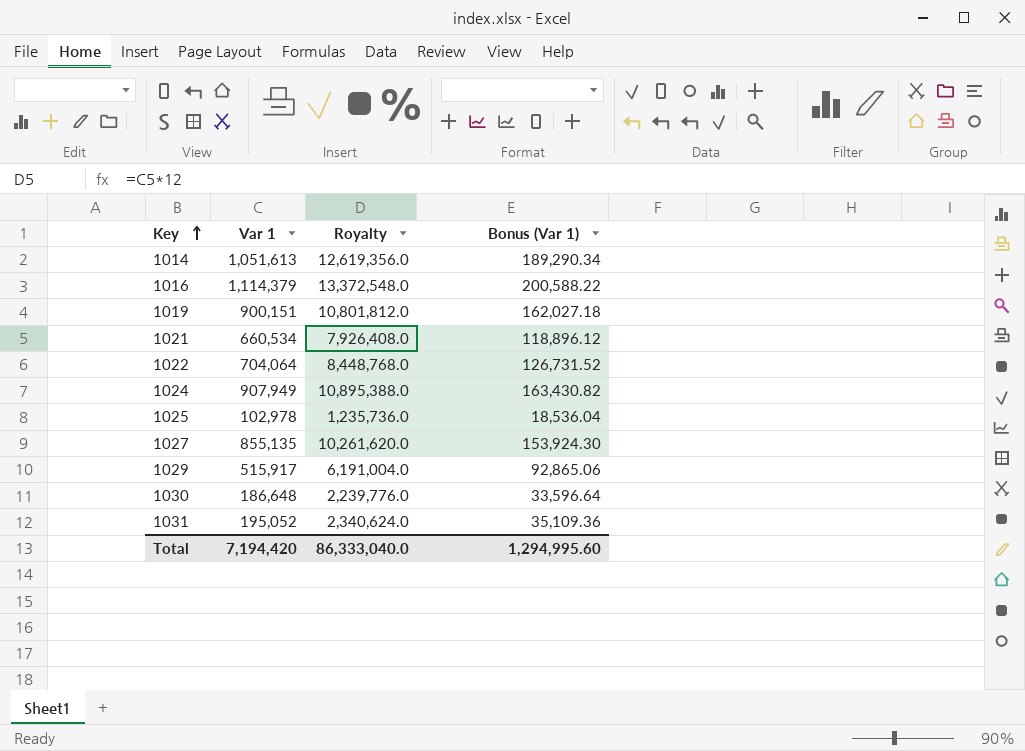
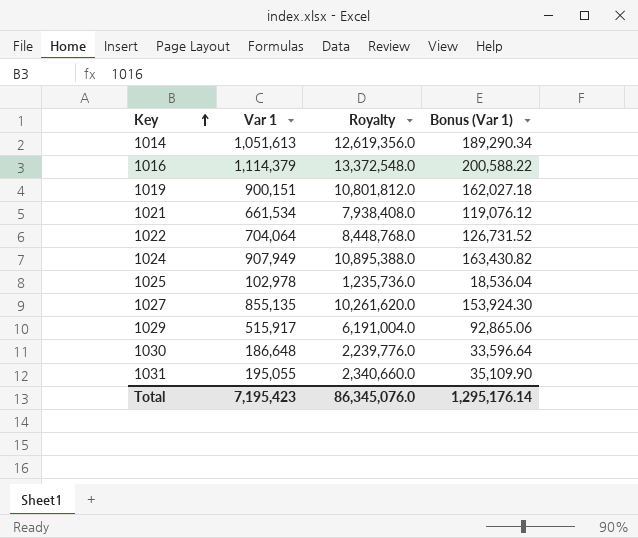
1021 | Var 1: 660,534 -> 661,534
1021 | Royalty: 7,926,408.0 -> 7,938,408.0
1021 | Bonus (Var 1): 118,896.12 -> 119,076.12
1031 | Var 1: 195,052 -> 195,055
1031 | Royalty: 2,340,624.0 -> 2,340,660.0
1031 | Bonus (Var 1): 35,109.36 -> 35,109.90
Total | Var 1: 7,194,420 -> 7,195,423
Total | Royalty: 86,333,040.0 -> 86,345,076.0
Total | Bonus (Var 1): 1,294,995.60 -> 1,295,176.14

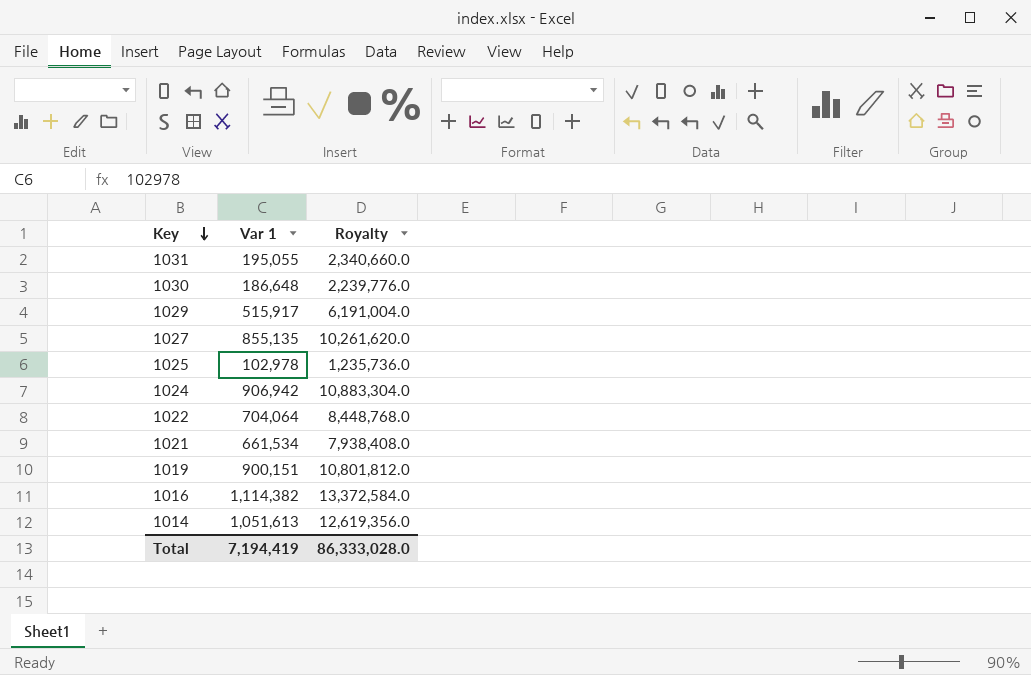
row order: Key ascending -> Key descending
column Bonus (Var 1) | formula: [Var 1] * 0.18 -> none
1024 | Var 1: 907,949 -> 906,942
1024 | Royalty: 10,895,388.0 -> 10,883,304.0
1016 | Var 1: 1,114,379 -> 1,114,382
1016 | Royalty: 13,372,548.0 -> 13,372,584.0
Total | Var 1: 7,195,423 -> 7,194,419
Total | Royalty: 86,345,076.0 -> 86,333,028.0

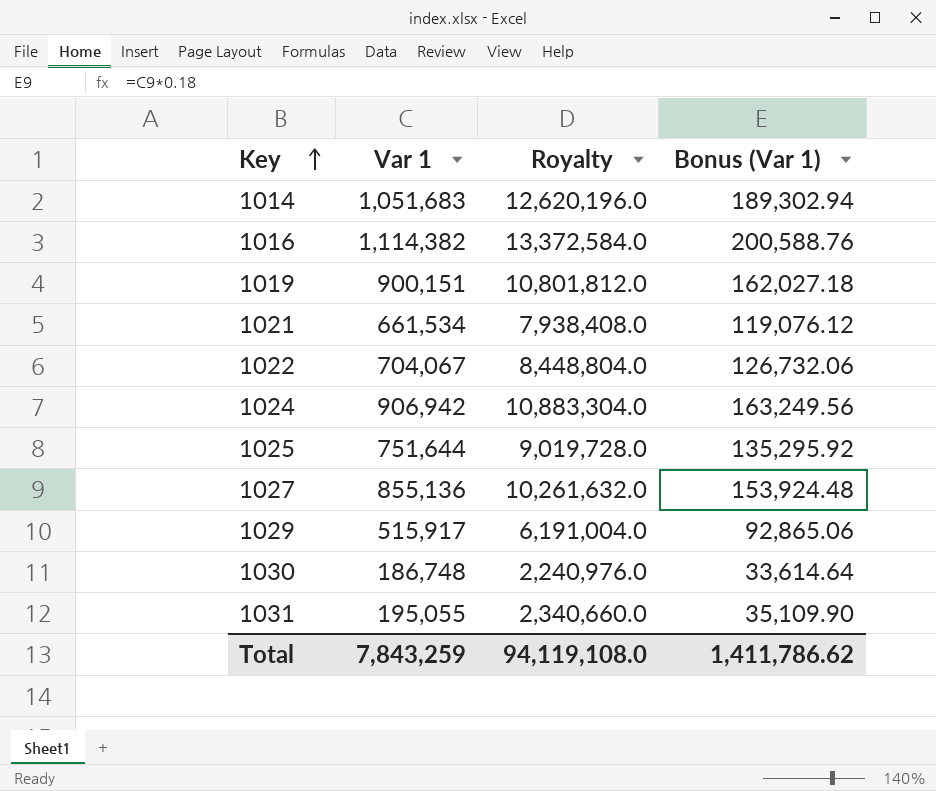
row order: Key descending -> Key ascending
column Bonus (Var 1) | formula: none -> [Var 1] * 0.18
1014 | Var 1: 1,051,613 -> 1,051,683
1014 | Royalty: 12,619,356.0 -> 12,620,196.0
1022 | Var 1: 704,064 -> 704,067
1022 | Royalty: 8,448,768.0 -> 8,448,804.0
1025 | Var 1: 102,978 -> 751,644
1025 | Royalty: 1,235,736.0 -> 9,019,728.0
1027 | Var 1: 855,135 -> 855,136
1027 | Royalty: 10,261,620.0 -> 10,261,632.0
1030 | Var 1: 186,648 -> 186,748
1030 | Royalty: 2,239,776.0 -> 2,240,976.0
Total | Var 1: 7,194,419 -> 7,843,259
Total | Royalty: 86,333,028.0 -> 94,119,108.0

